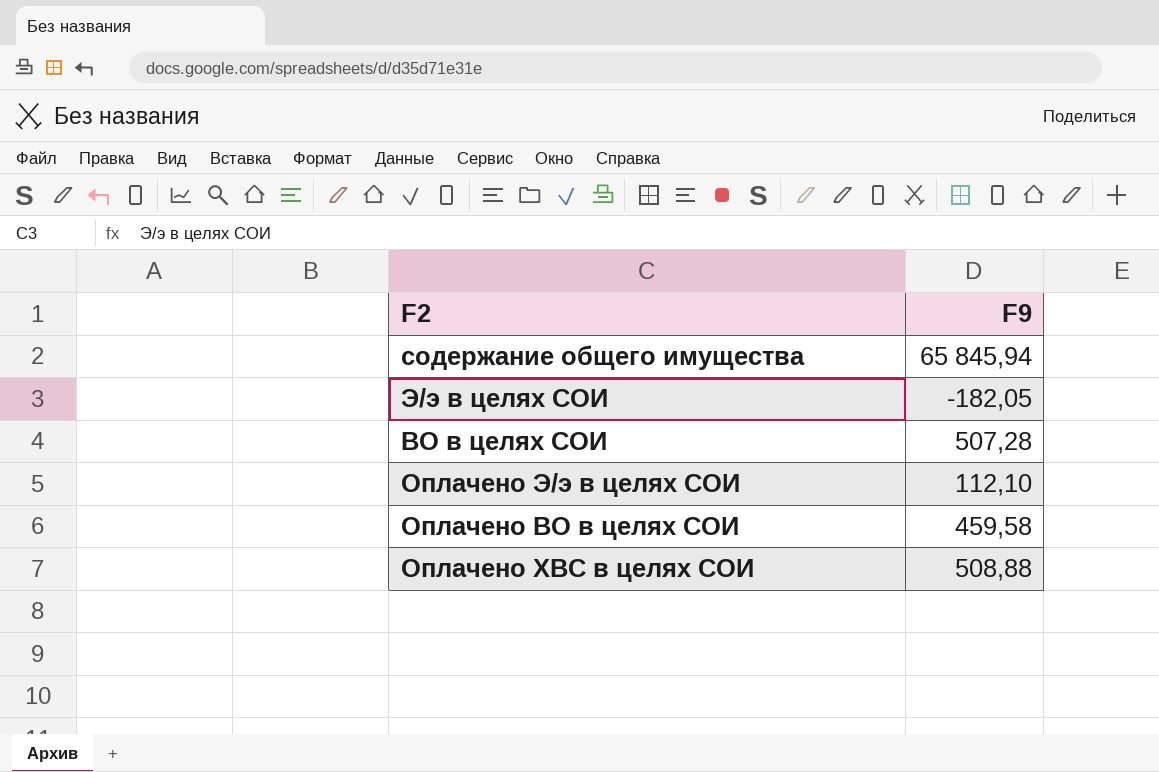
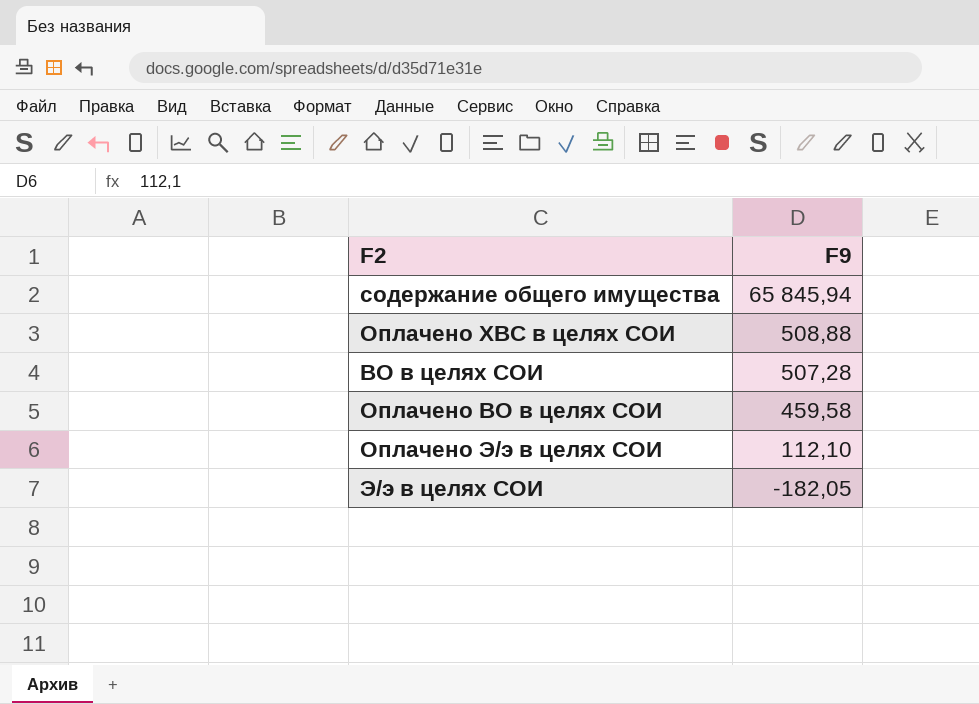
row order: none -> F9 descending

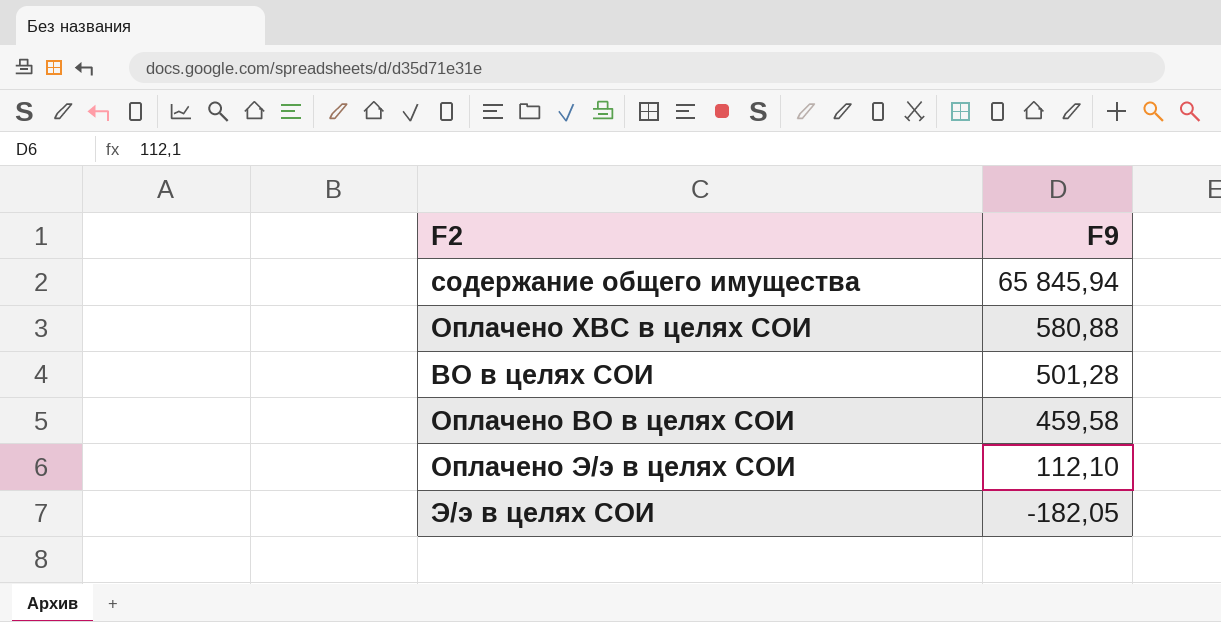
Оплачено ХВС в целях СОИ | F9: 508,88 -> 580,88
ВО в целях СОИ | F9: 507,28 -> 501,28

